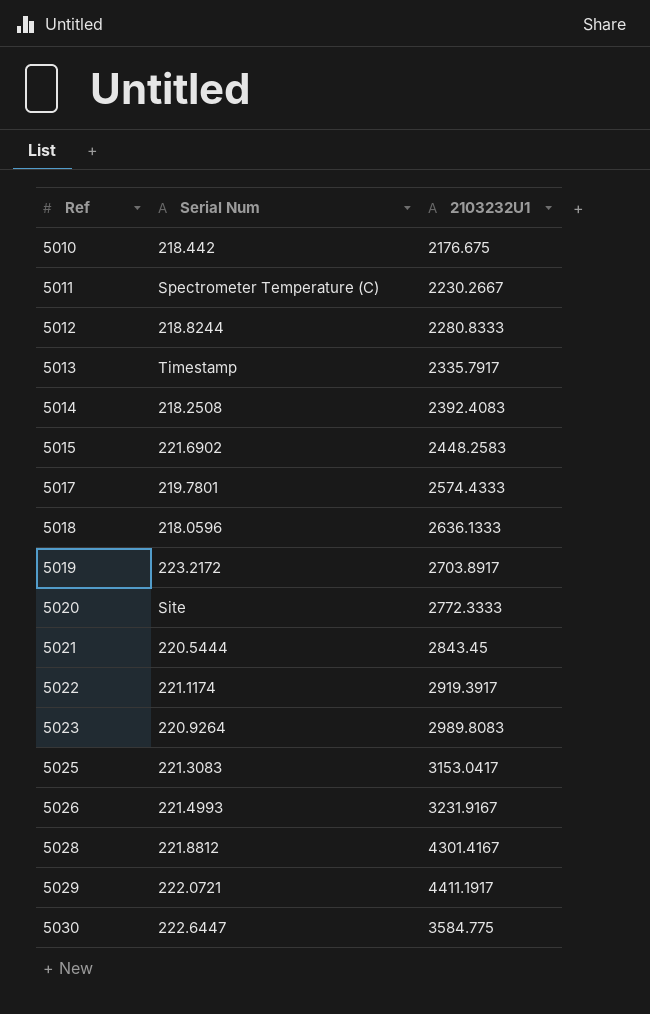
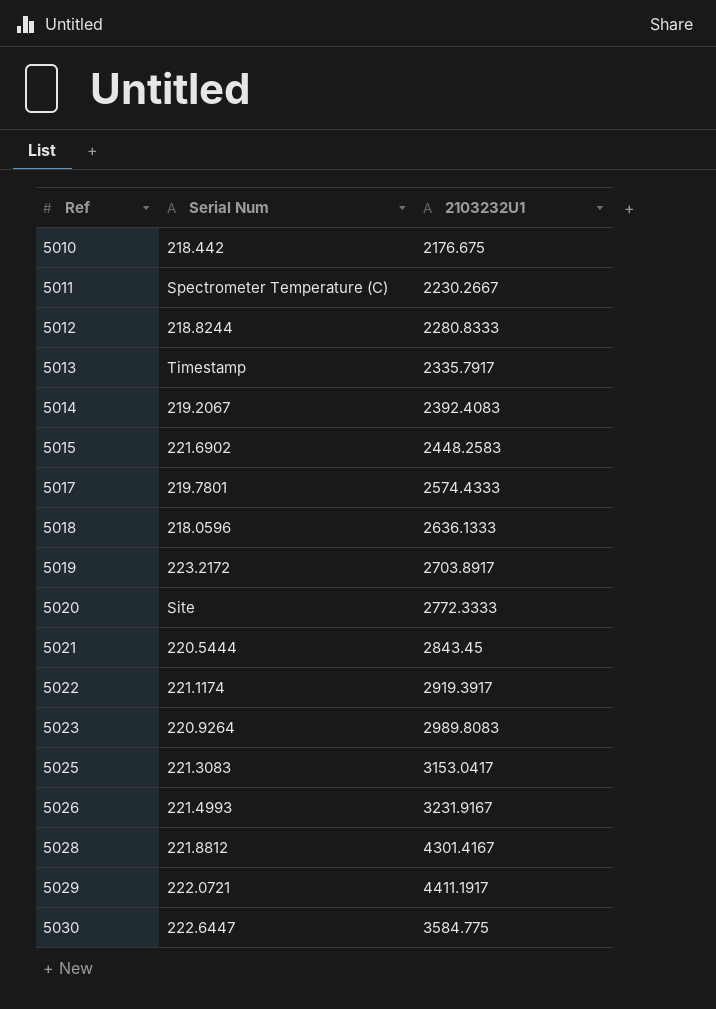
5014 | Serial Num: 218.2508 -> 219.2067

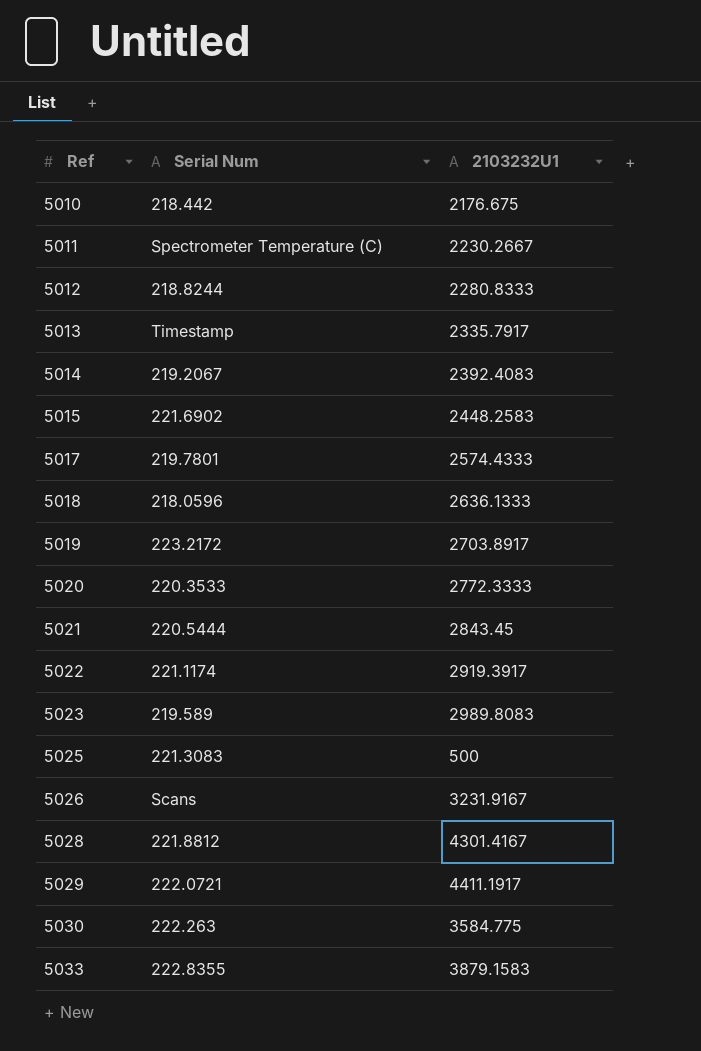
5020 | Serial Num: Site -> 220.3533
5023 | Serial Num: 220.9264 -> 219.589
5025 | 2103232U1: 3153.0417 -> 500
5026 | Serial Num: 221.4993 -> Scans
5030 | Serial Num: 222.6447 -> 222.263
row 5033: none -> 222.8355 | 3879.1583

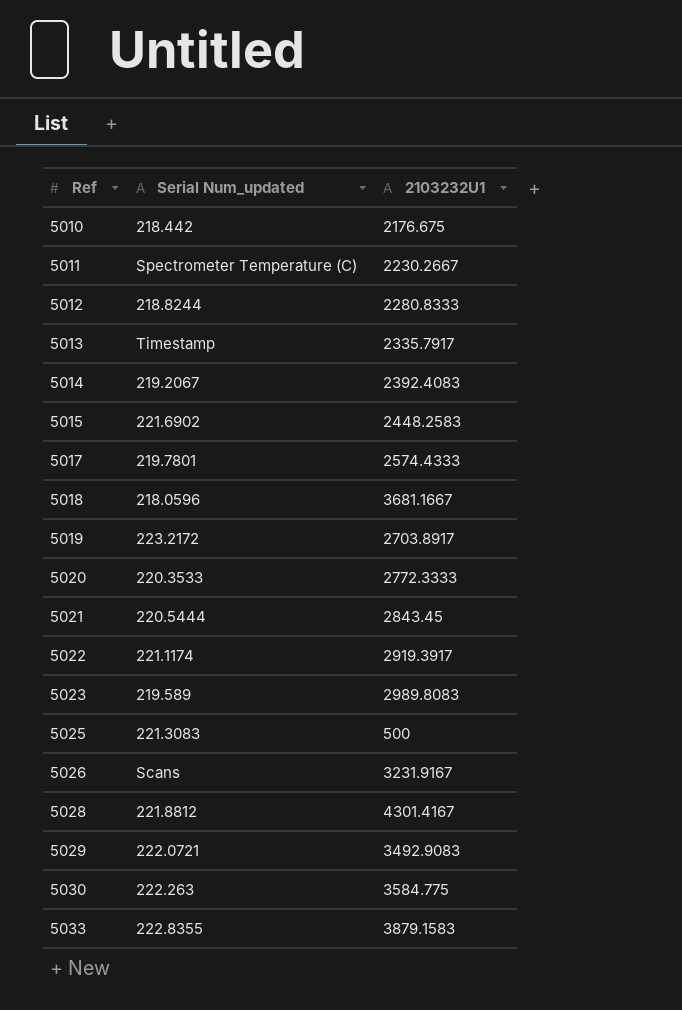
column name: Serial Num -> Serial Num_updated
5018 | 2103232U1: 2636.1333 -> 3681.1667
5029 | 2103232U1: 4411.1917 -> 3492.9083

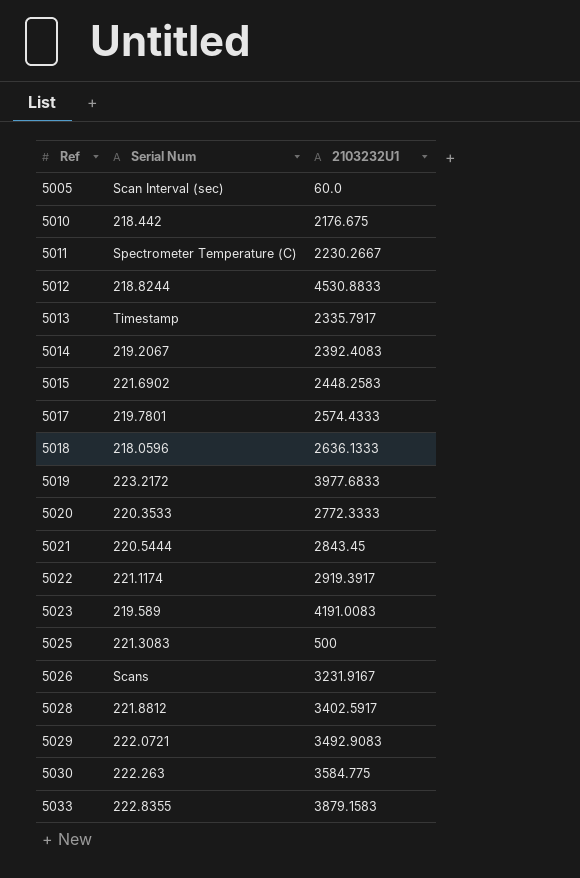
column name: Serial Num_updated -> Serial Num
row 5005: none -> Scan Interval (sec) | 60.0
5012 | 2103232U1: 2280.8333 -> 4530.8833
5018 | 2103232U1: 3681.1667 -> 2636.1333
5019 | 2103232U1: 2703.8917 -> 3977.6833
5023 | 2103232U1: 2989.8083 -> 4191.0083
5028 | 2103232U1: 4301.4167 -> 3402.5917

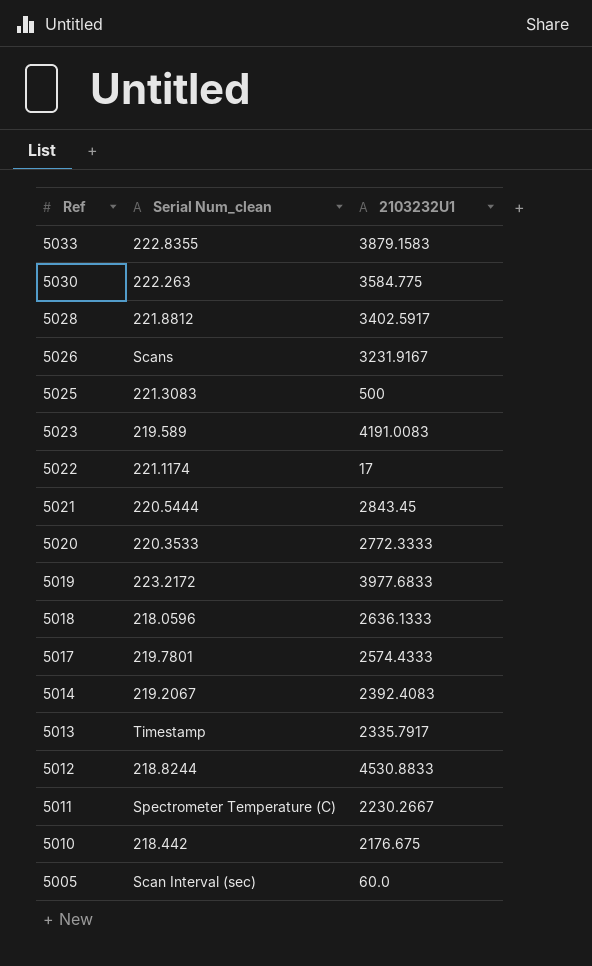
row order: Ref ascending -> Ref descending
column name: Serial Num -> Serial Num_clean
row 5015: 221.6902 | 2448.2583 -> none
row 5029: 222.0721 | 3492.9083 -> none
5022 | 2103232U1: 2919.3917 -> 17

